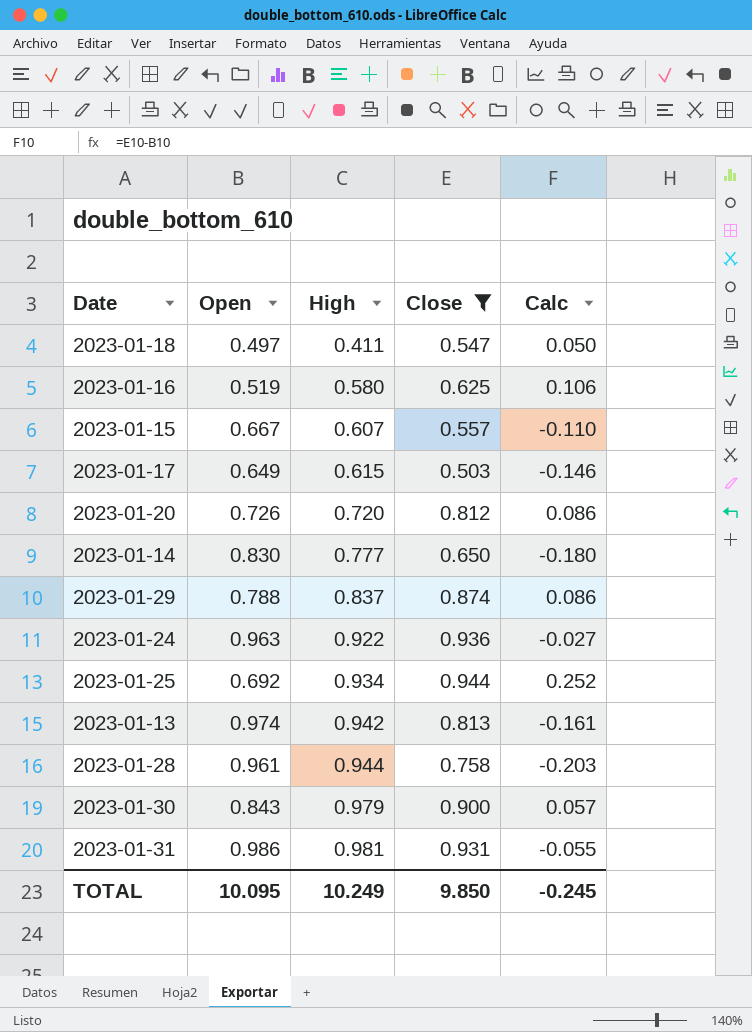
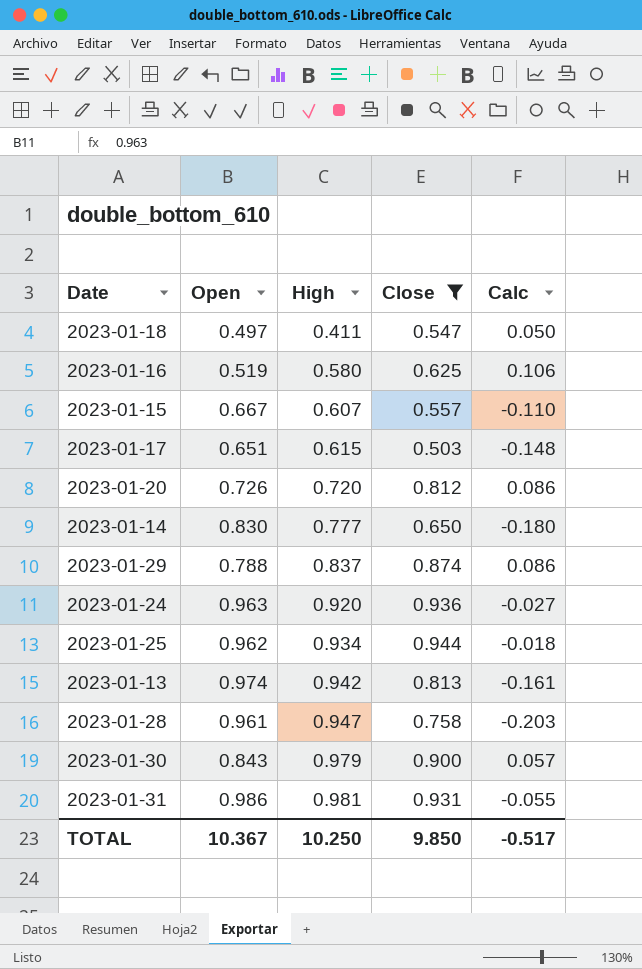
2023-01-17 | Open: 0.649 -> 0.651
2023-01-17 | Calc: -0.146 -> -0.148
2023-01-24 | High: 0.922 -> 0.920
2023-01-25 | Open: 0.692 -> 0.962
2023-01-25 | Calc: 0.252 -> -0.018
2023-01-28 | High: 0.944 -> 0.947
TOTAL | Open: 10.095 -> 10.367
TOTAL | High: 10.249 -> 10.250
TOTAL | Calc: -0.245 -> -0.517

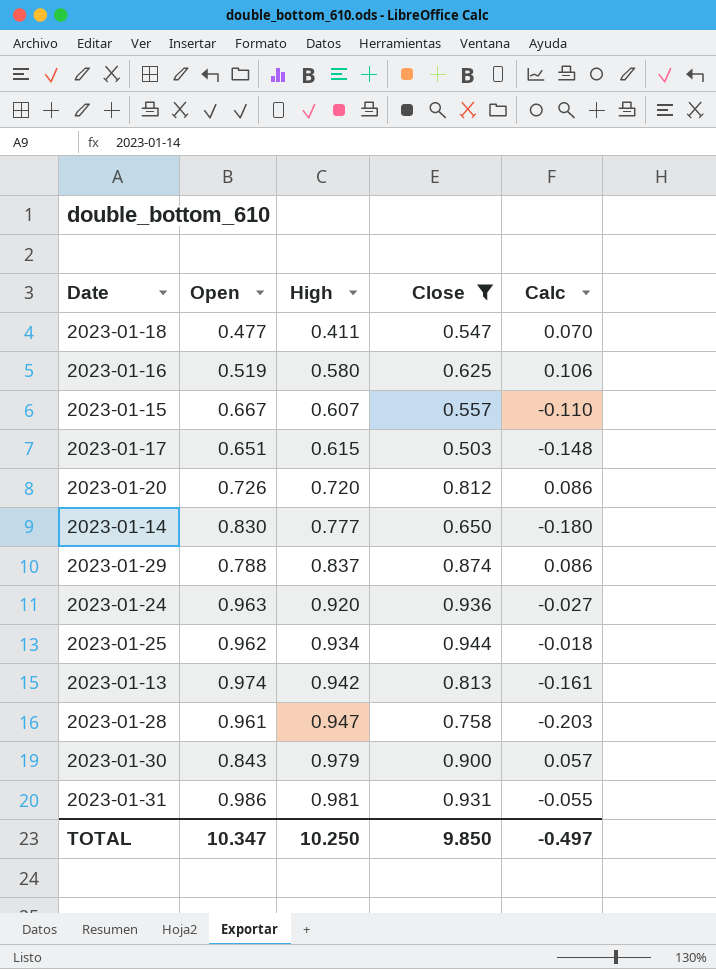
2023-01-18 | Open: 0.497 -> 0.477
2023-01-18 | Calc: 0.050 -> 0.070
TOTAL | Open: 10.367 -> 10.347
TOTAL | Calc: -0.517 -> -0.497

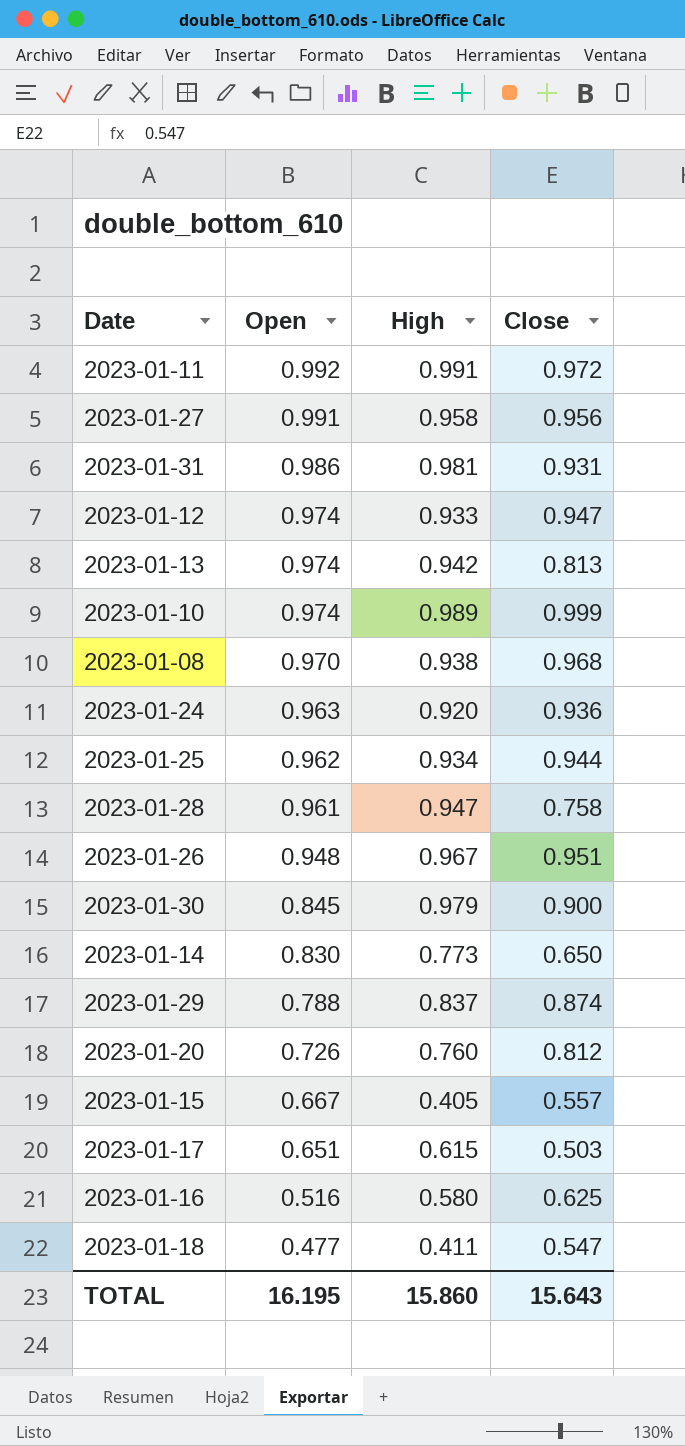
filter: Close <= 0.944 -> none
row order: High ascending -> Open descending
column Calc | formula: [Close] - [Open] -> none
2023-01-30 | Open: 0.843 -> 0.845
2023-01-14 | High: 0.777 -> 0.773
2023-01-20 | High: 0.720 -> 0.760
2023-01-15 | High: 0.607 -> 0.405
2023-01-16 | Open: 0.519 -> 0.516
TOTAL | Open: 10.347 -> 16.195
TOTAL | High: 10.250 -> 15.860
TOTAL | Close: 9.850 -> 15.643

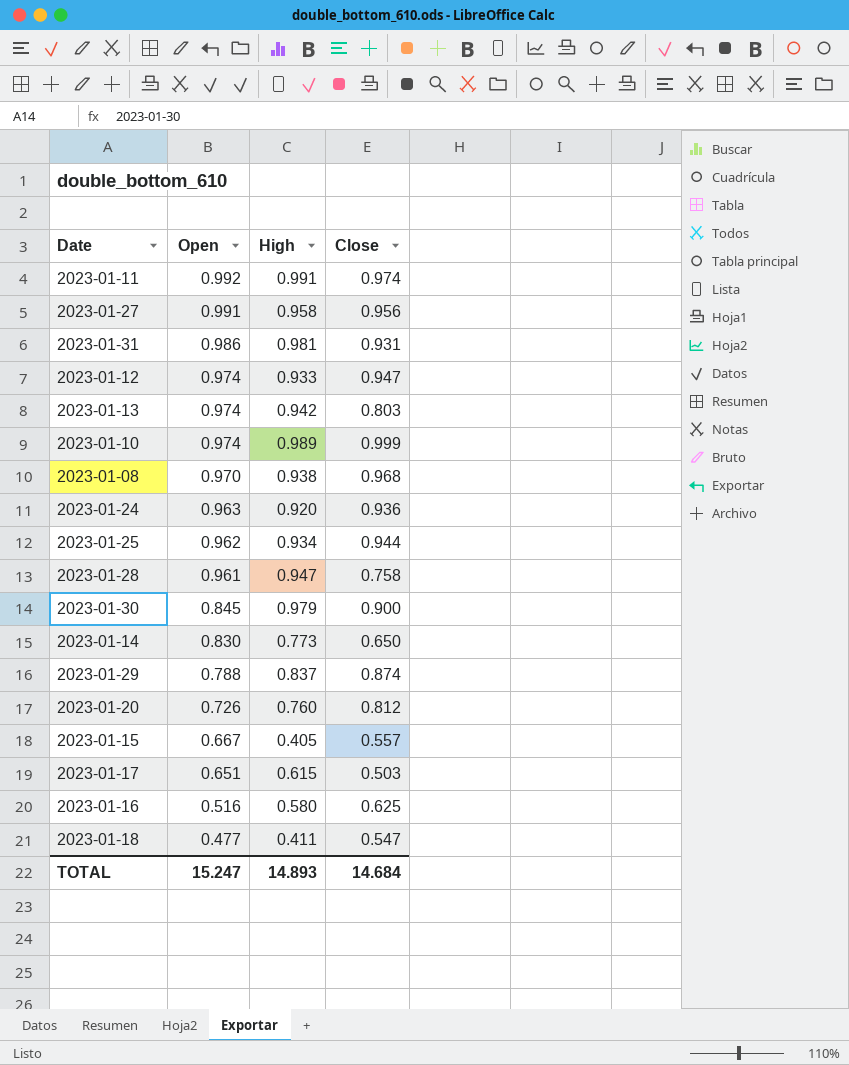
row 2023-01-26: 0.948 | 0.967 | 0.951 -> none
2023-01-11 | Close: 0.972 -> 0.974
2023-01-13 | Close: 0.813 -> 0.803
TOTAL | Open: 16.195 -> 15.247
TOTAL | High: 15.860 -> 14.893
TOTAL | Close: 15.643 -> 14.684

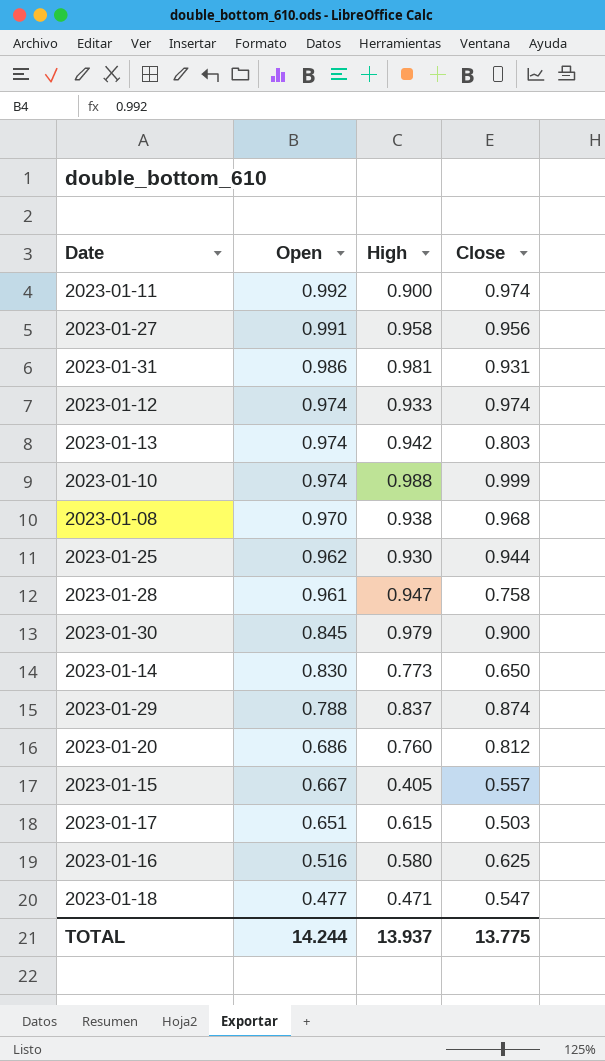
row 2023-01-24: 0.963 | 0.920 | 0.936 -> none
2023-01-11 | High: 0.991 -> 0.900
2023-01-12 | Close: 0.947 -> 0.974
2023-01-10 | High: 0.989 -> 0.988
2023-01-25 | High: 0.934 -> 0.930
2023-01-20 | Open: 0.726 -> 0.686
2023-01-18 | High: 0.411 -> 0.471
TOTAL | Open: 15.247 -> 14.244
TOTAL | High: 14.893 -> 13.937
TOTAL | Close: 14.684 -> 13.775

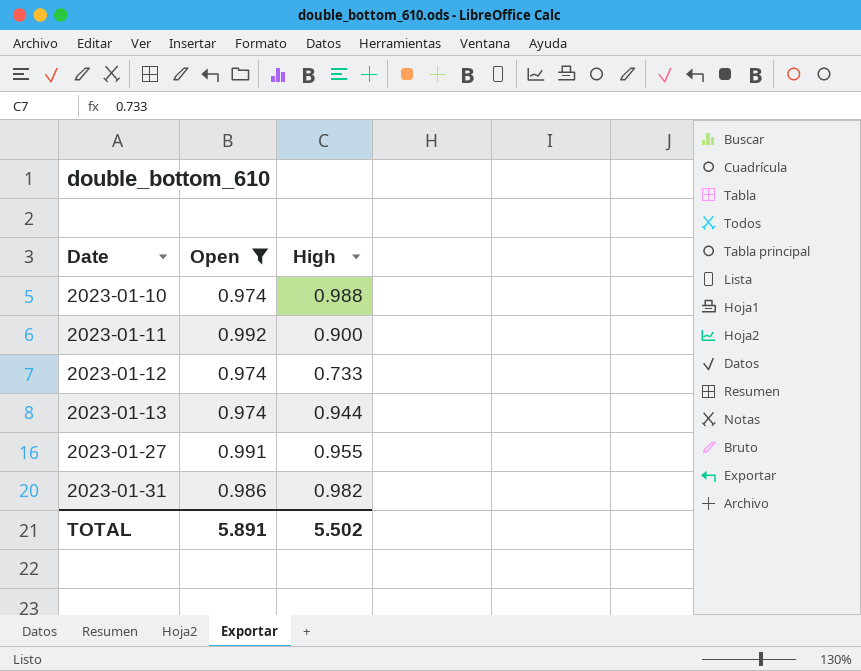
filter: none -> Open >= 0.974
row order: Open descending -> Date ascending
column Close | position: 4 -> none
2023-01-12 | High: 0.933 -> 0.733
2023-01-13 | High: 0.942 -> 0.944
2023-01-27 | High: 0.958 -> 0.955
2023-01-31 | High: 0.981 -> 0.982
TOTAL | Open: 14.244 -> 5.891
TOTAL | High: 13.937 -> 5.502

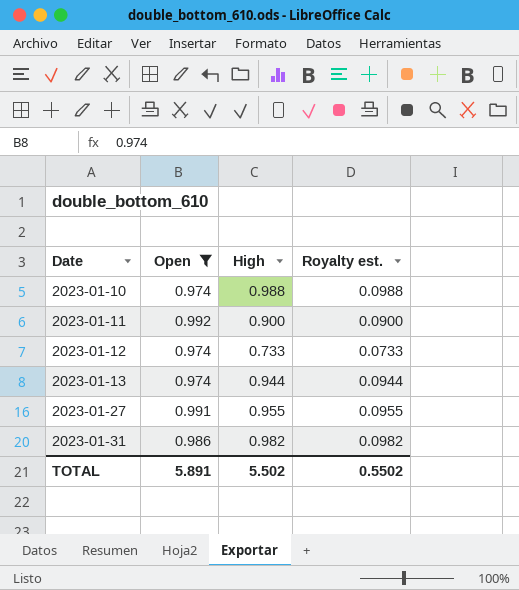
column Royalty est. | formula: none -> [High] * 0.1

